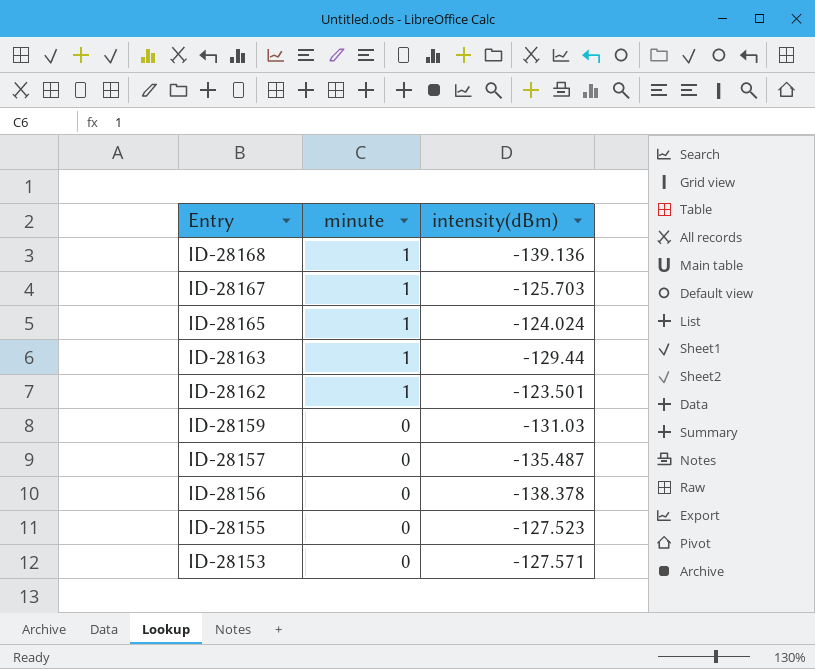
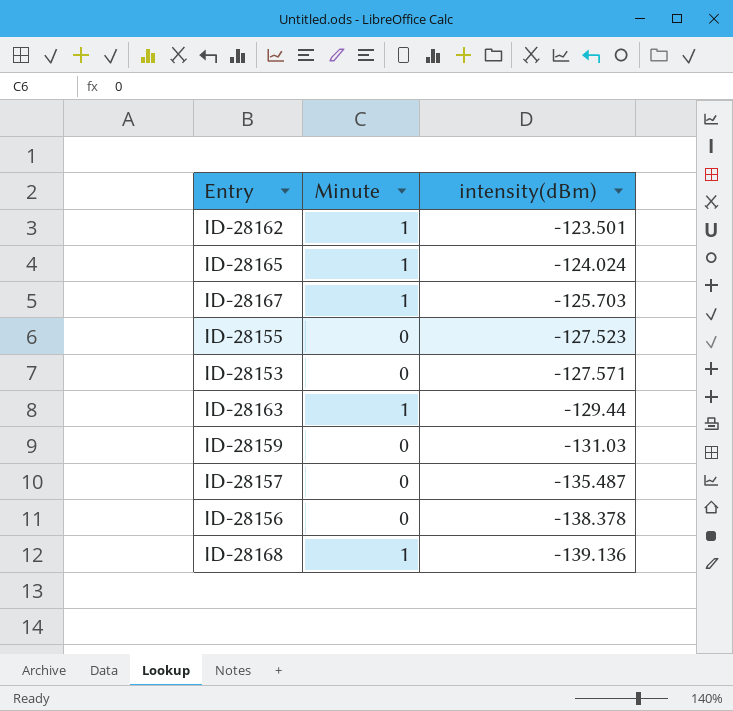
row order: Entry descending -> intensity(dBm) descending
column name: minute -> Minute

